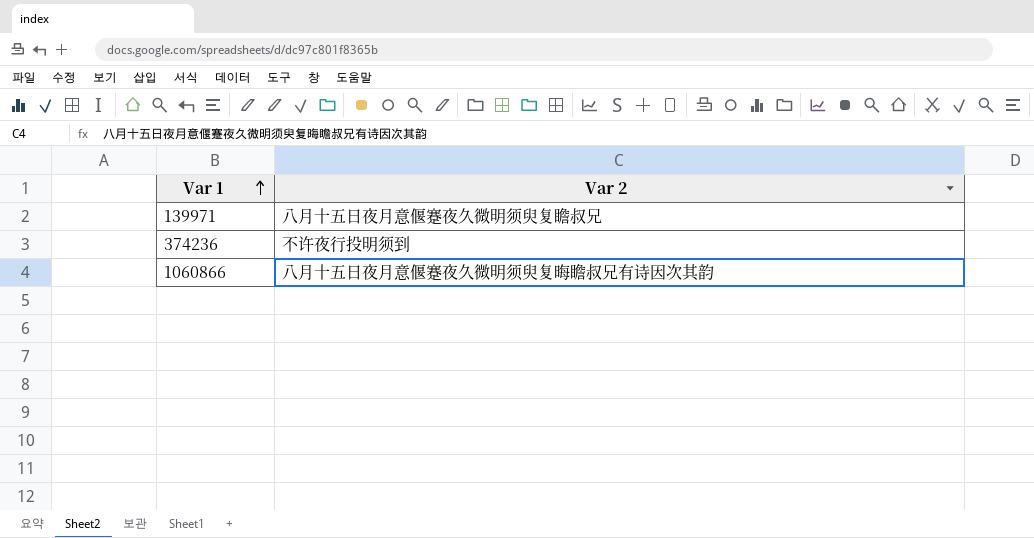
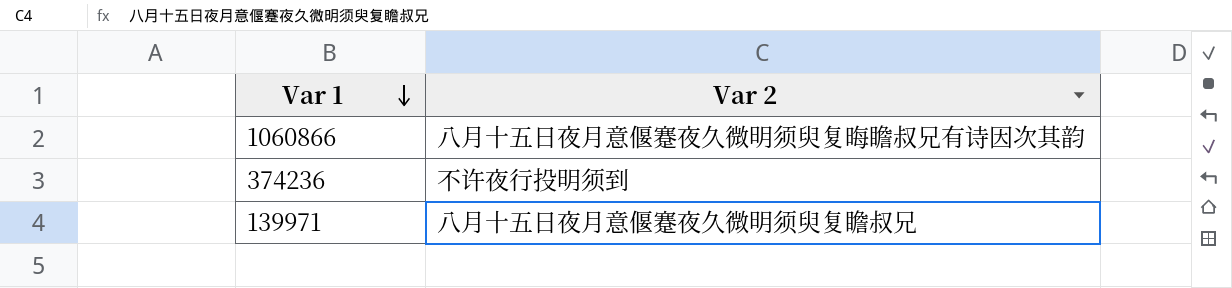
row order: Var 1 ascending -> Var 1 descending

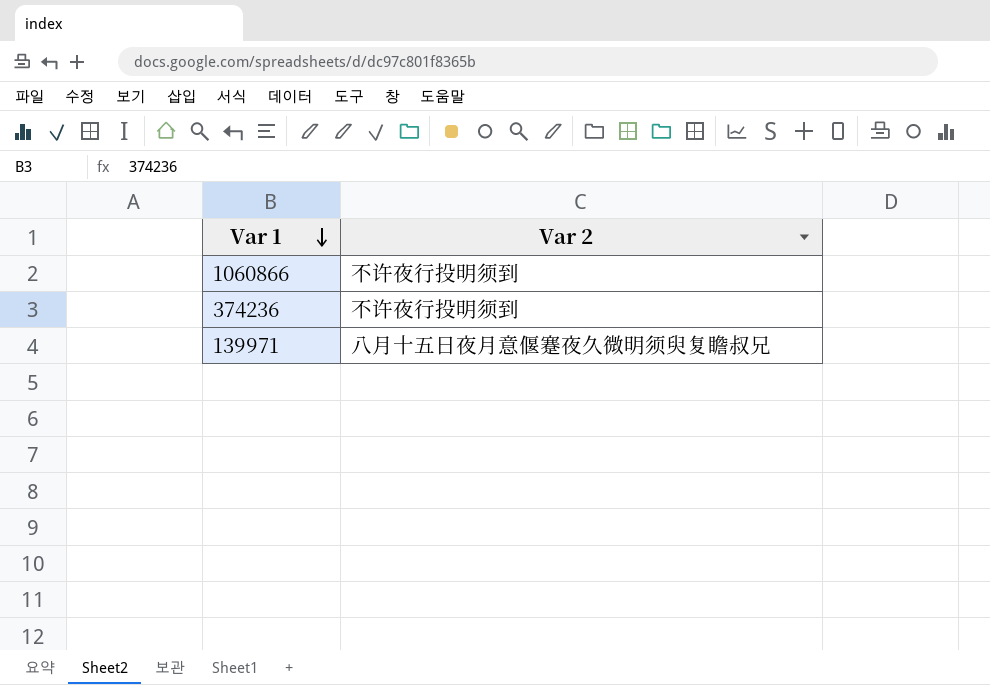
1060866 | Var 2: 八月十五日夜月意偃蹇夜久微明须臾复晦瞻叔兄有诗因次其韵 -> 不许夜行投明须到

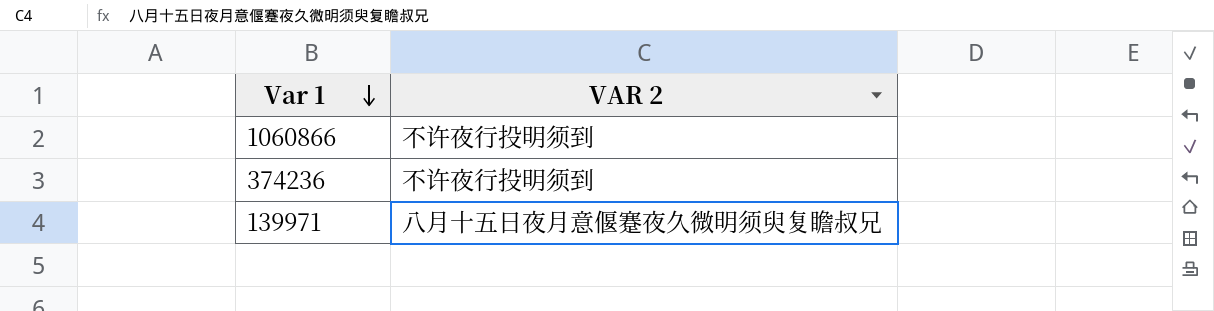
column name: Var 2 -> VAR 2

